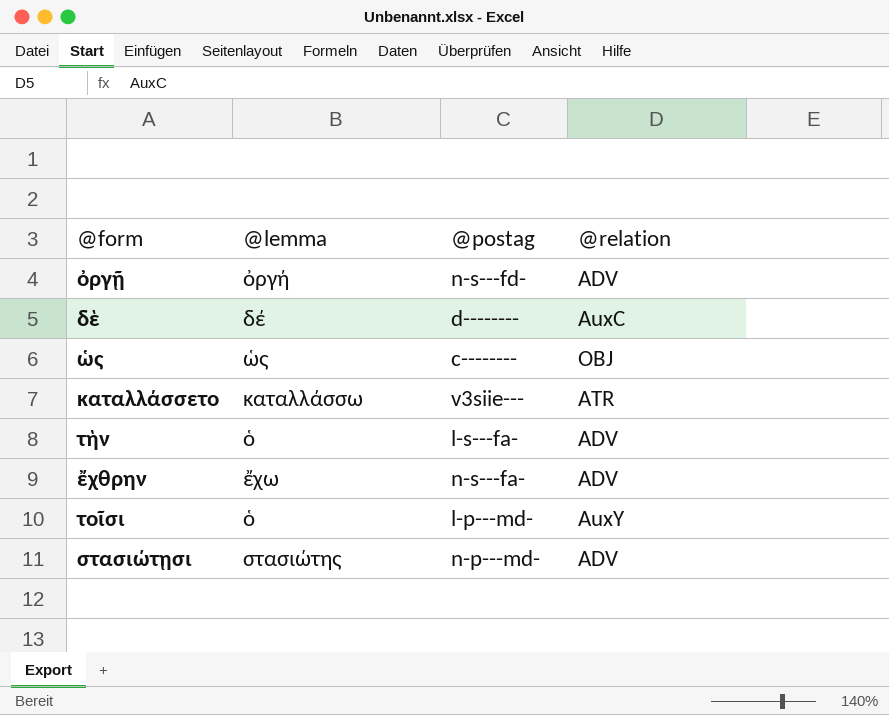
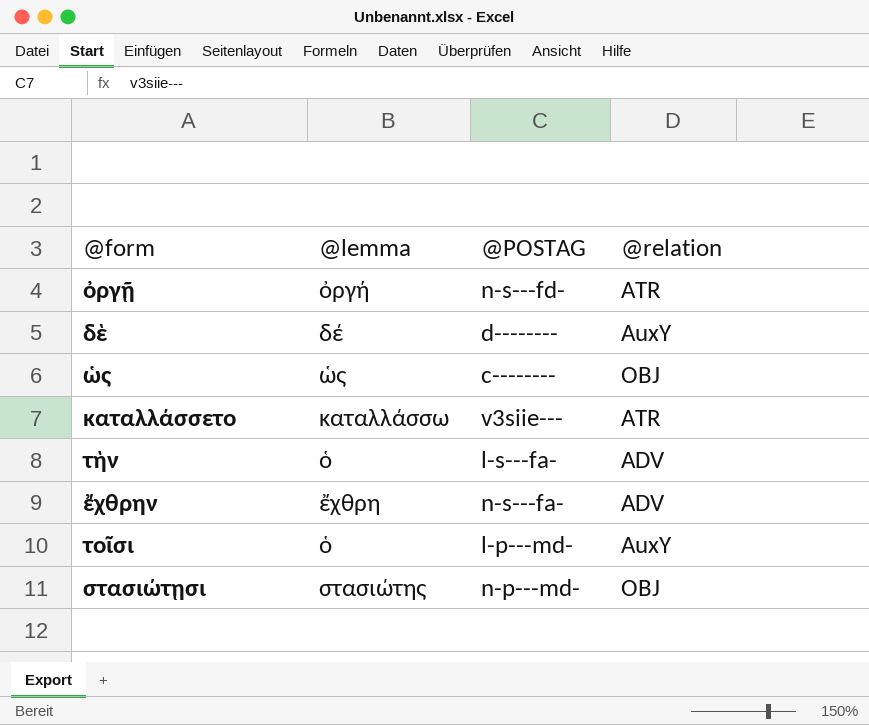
column name: @postag -> @POSTAG
ὀργῇ | @relation: ADV -> ATR
δὲ | @relation: AuxC -> AuxY
ἔχθρην | @lemma: ἔχω -> ἔχθρη
στασιώτῃσι | @relation: ADV -> OBJ

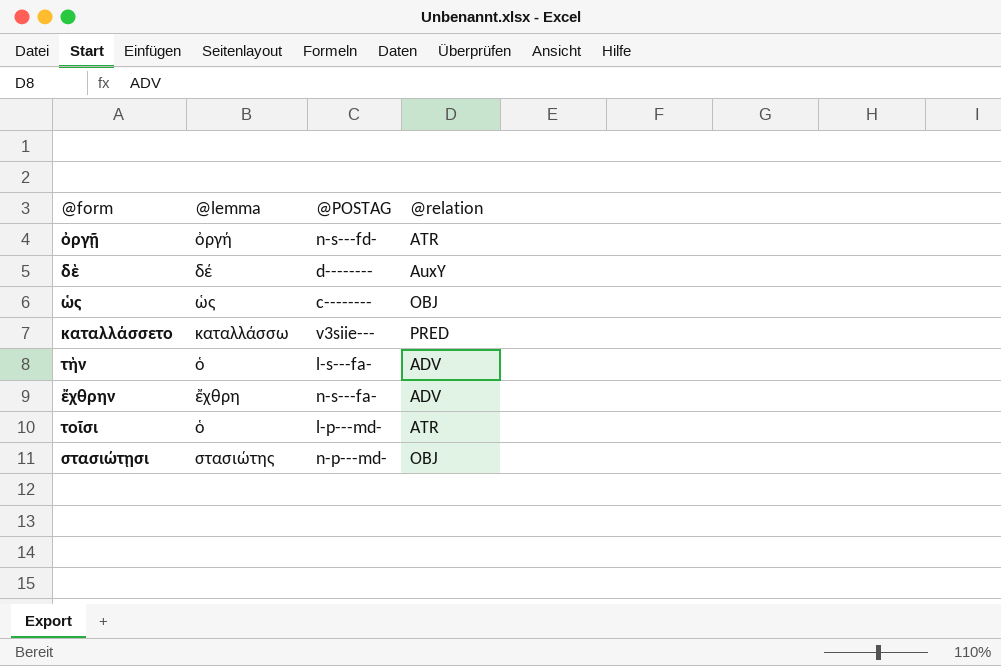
καταλλάσσετο | @relation: ATR -> PRED
τοῖσι | @relation: AuxY -> ATR

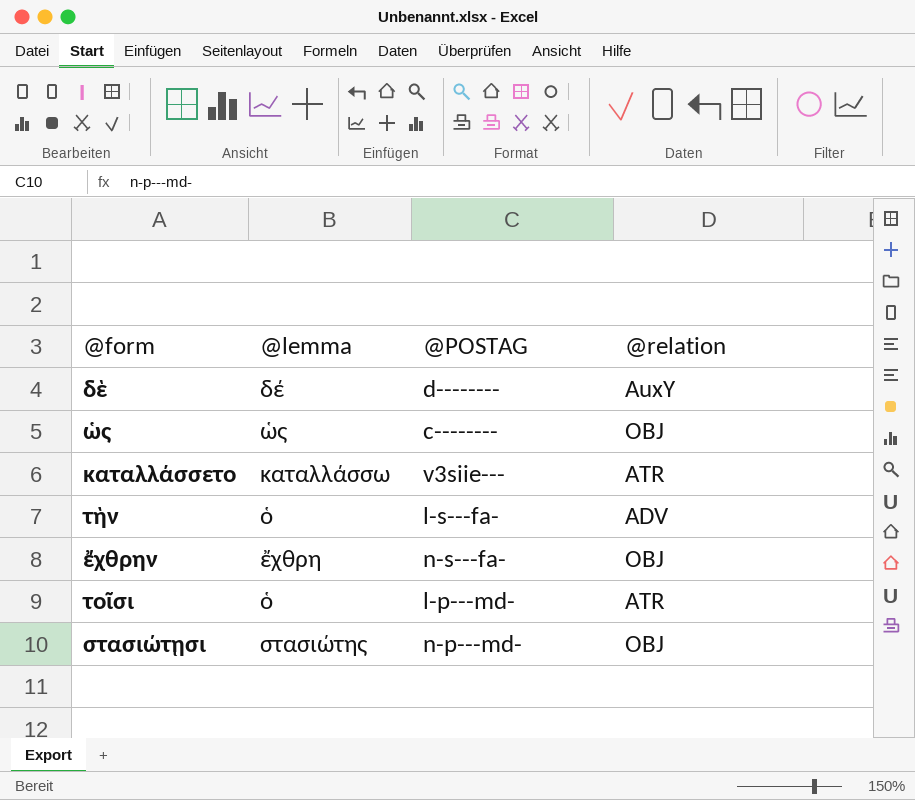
row ὀργῇ: ὀργή | n-s---fd- | ATR -> none
καταλλάσσετο | @relation: PRED -> ATR
ἔχθρην | @relation: ADV -> OBJ

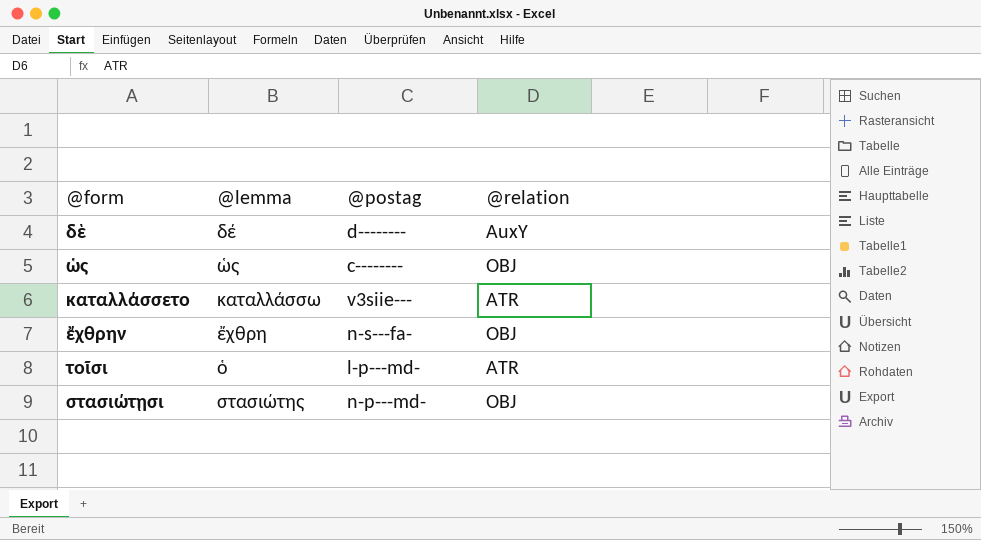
column name: @POSTAG -> @postag
row τὴν: ὁ | l-s---fa- | ADV -> none

